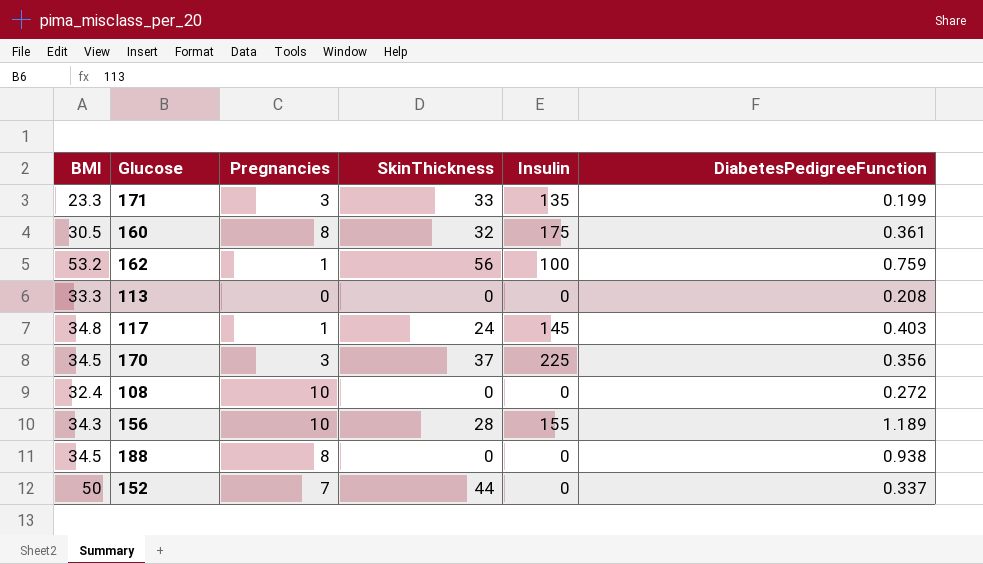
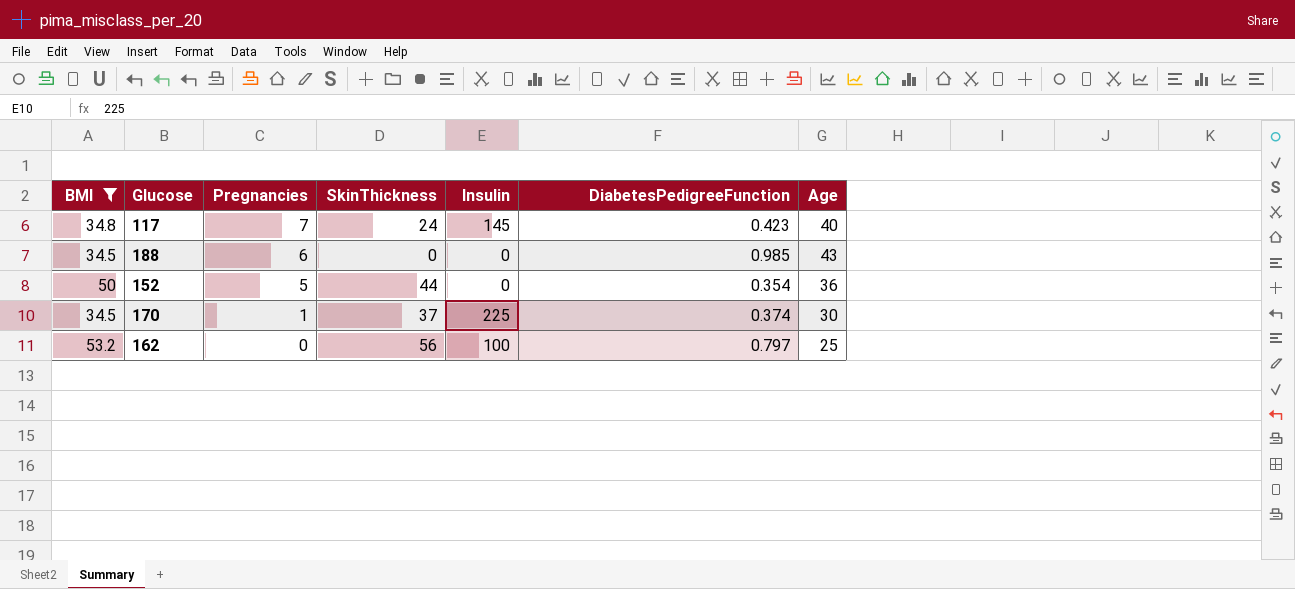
filter: none -> BMI >= 34.5
row order: none -> Pregnancies descending
column Age | position: none -> 7
117 | Pregnancies: 1 -> 7
117 | DiabetesPedigreeFunction: 0.403 -> 0.423
188 | Pregnancies: 8 -> 6
188 | DiabetesPedigreeFunction: 0.938 -> 0.985
152 | Pregnancies: 7 -> 5
152 | DiabetesPedigreeFunction: 0.337 -> 0.354
170 | Pregnancies: 3 -> 1
170 | DiabetesPedigreeFunction: 0.356 -> 0.374
162 | Pregnancies: 1 -> 0
162 | DiabetesPedigreeFunction: 0.759 -> 0.797

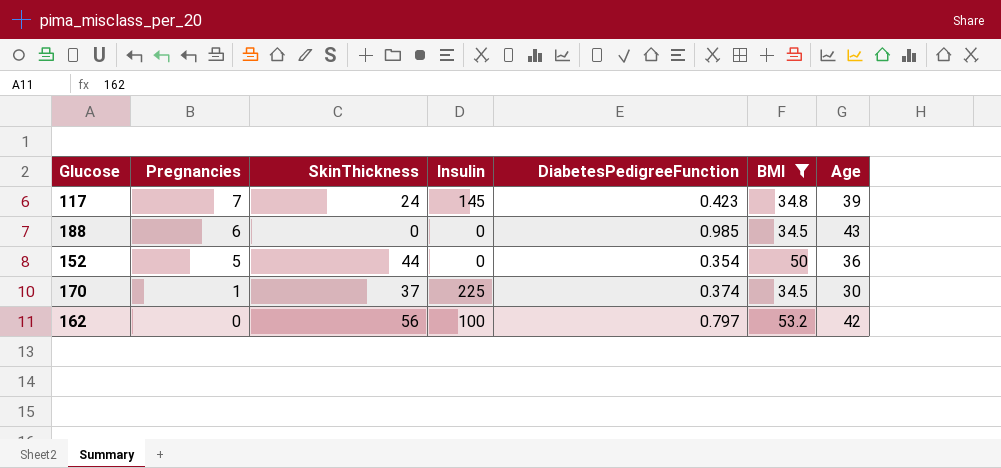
column BMI | position: 1 -> 6
117 | Age: 40 -> 39
162 | Age: 25 -> 42

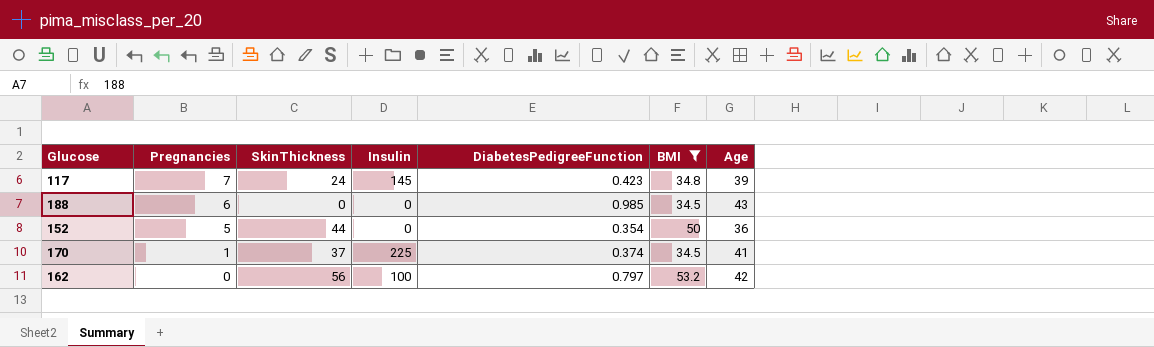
170 | Age: 30 -> 41

